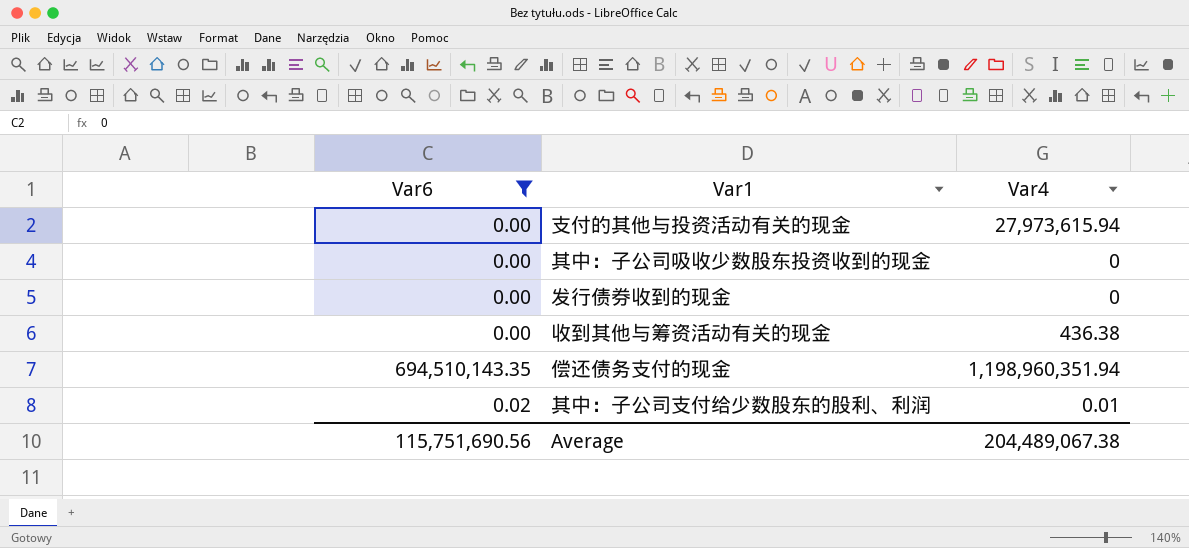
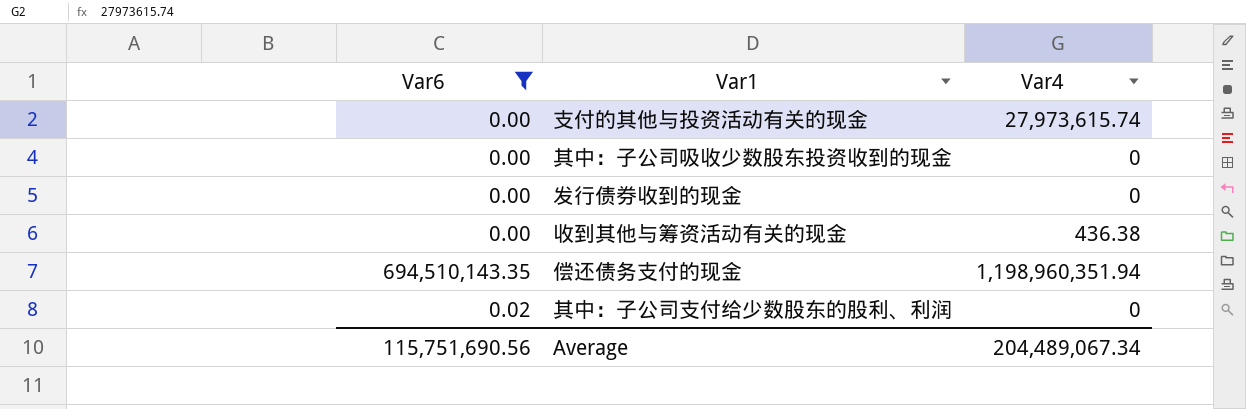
支付的其他与投资活动有关的现金 | Var4: 27,973,615.94 -> 27,973,615.74
其中：子公司支付给少数股东的股利、利润 | Var4: 0.01 -> 0
Average | Var4: 204,489,067.38 -> 204,489,067.34

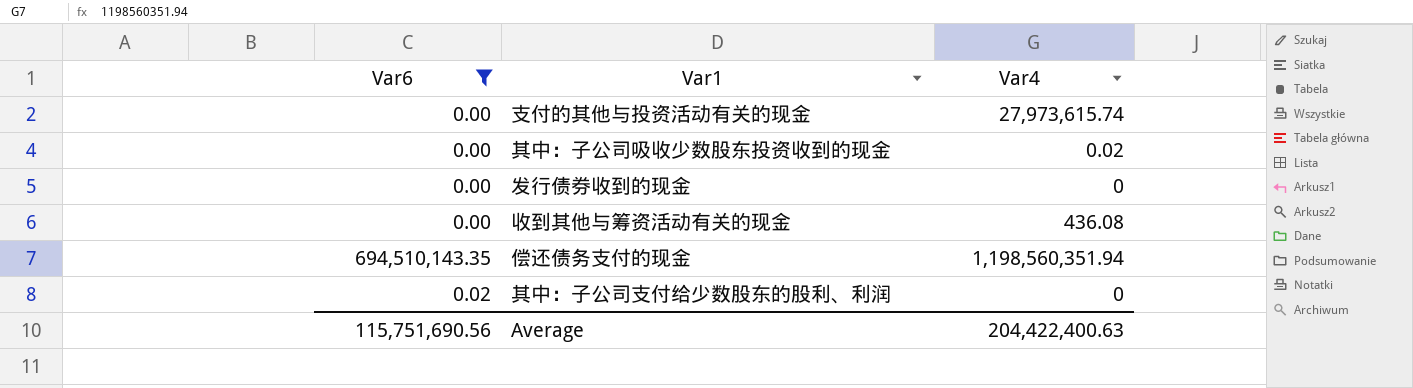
其中：子公司吸收少数股东投资收到的现金 | Var4: 0 -> 0.02
收到其他与筹资活动有关的现金 | Var4: 436.38 -> 436.08
偿还债务支付的现金 | Var4: 1,198,960,351.94 -> 1,198,560,351.94
Average | Var4: 204,489,067.34 -> 204,422,400.63

